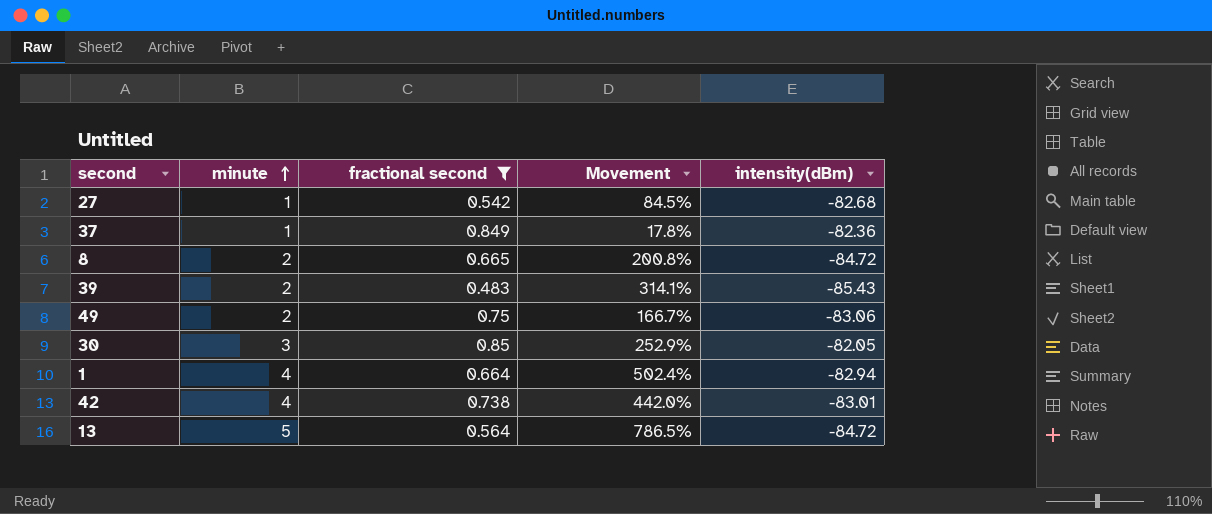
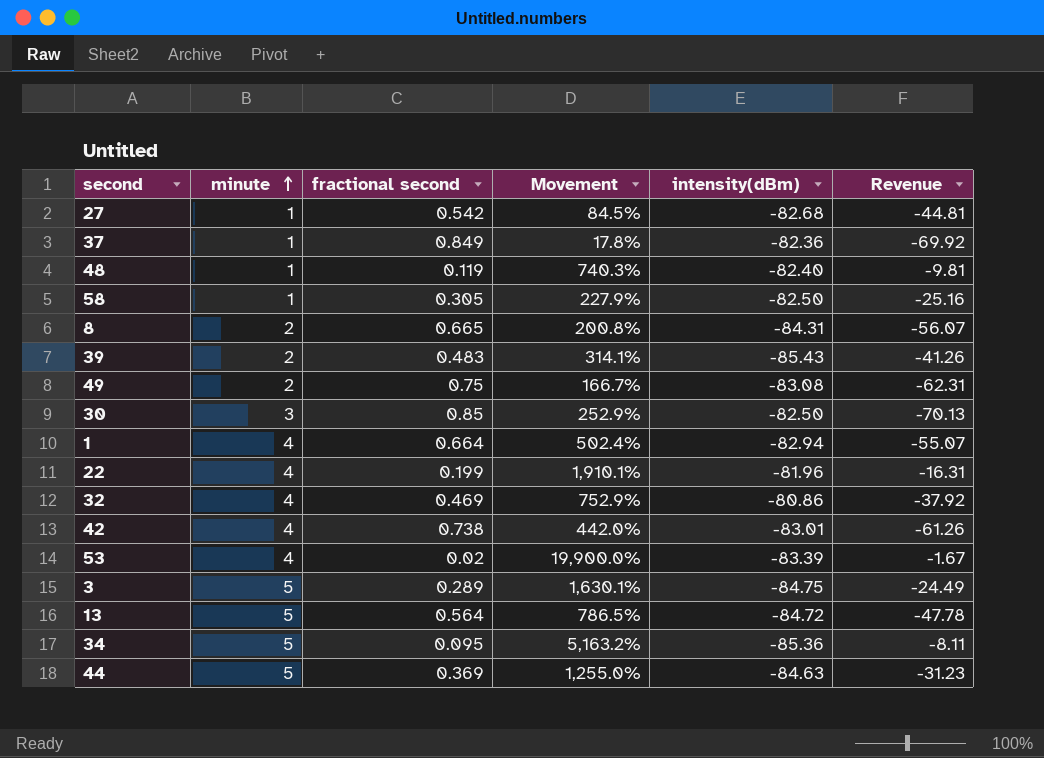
filter: fractional second >= 0.483 -> none
column Revenue | formula: none -> [fractional second] * [intensity(dBm)]
8 | intensity(dBm): -84.72 -> -84.31
49 | intensity(dBm): -83.06 -> -83.08
30 | intensity(dBm): -82.05 -> -82.50

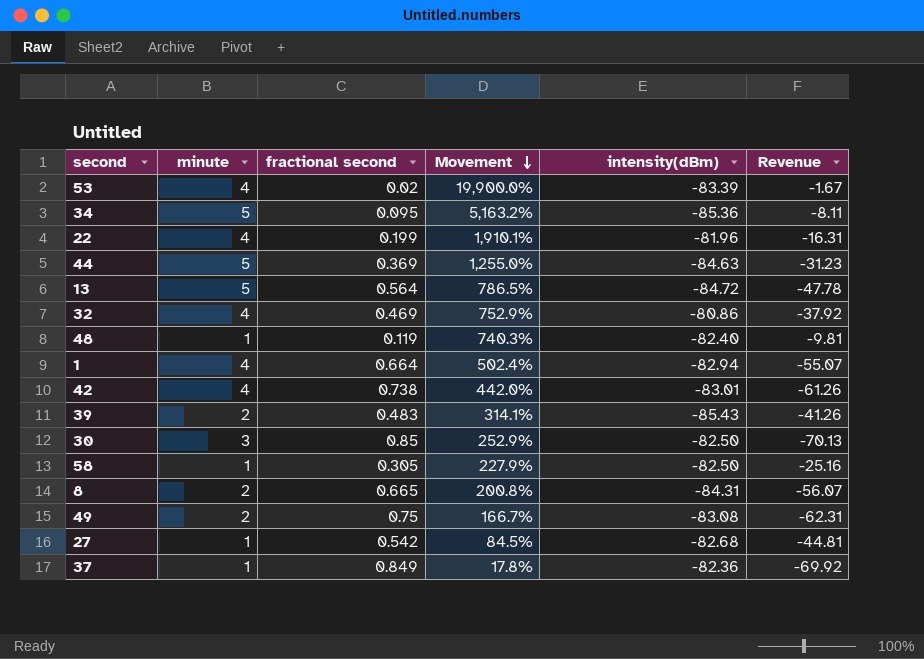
row order: minute ascending -> Movement descending
row 3: 5 | 0.289 | 1,630.1% | -84.75 | -24.49 -> none

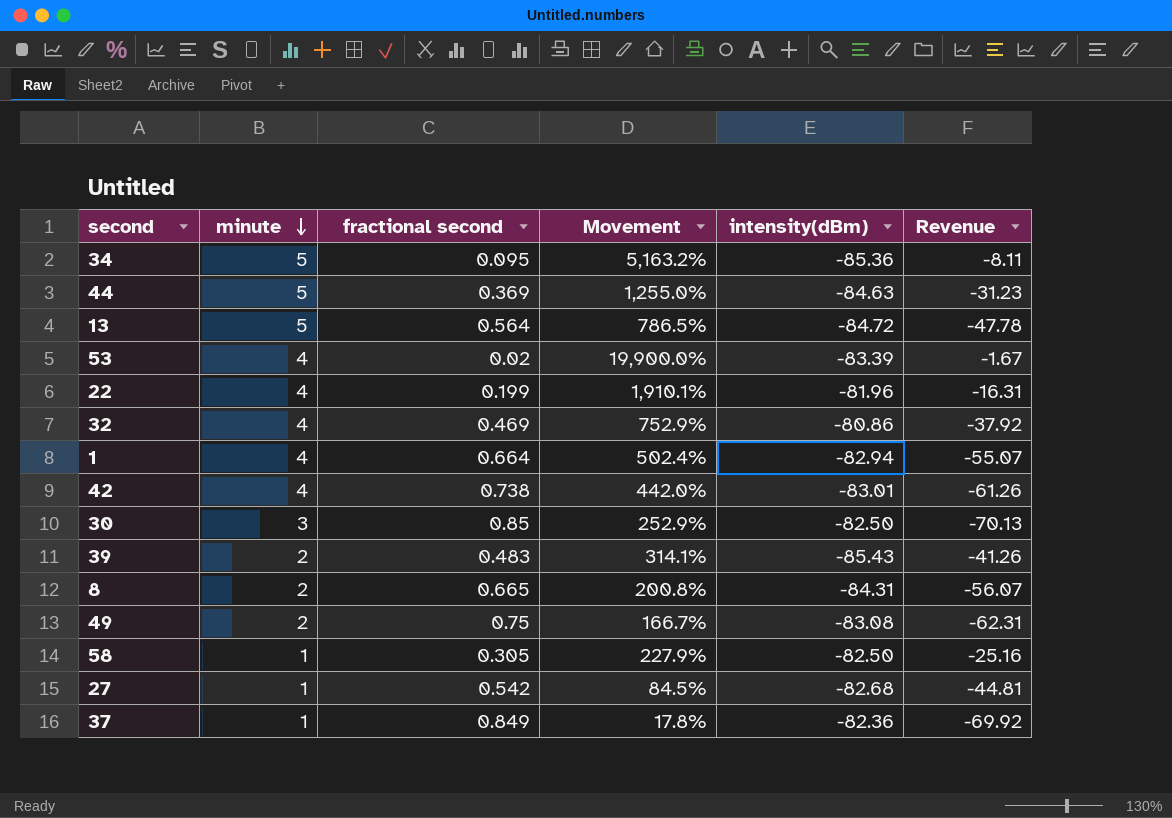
row order: Movement descending -> minute descending
row 48: 1 | 0.119 | 740.3% | -82.40 | -9.81 -> none

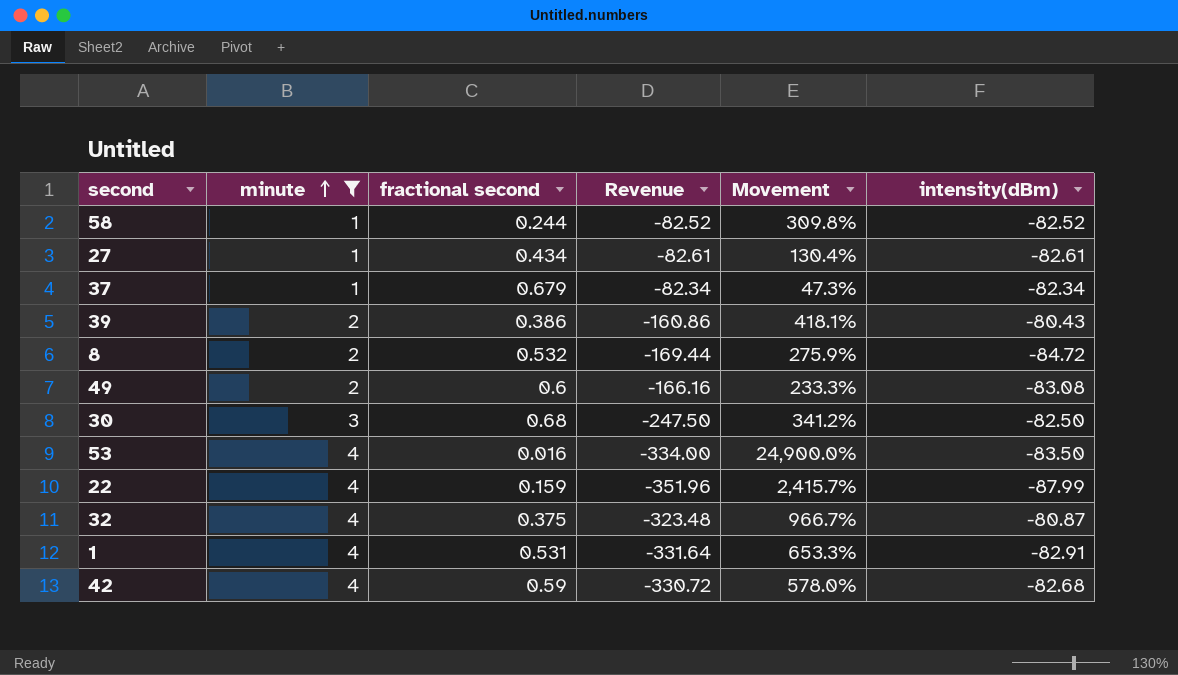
filter: none -> minute != 5
row order: minute descending -> minute ascending
column Revenue | formula: [fractional second] * [intensity(dBm)] -> [minute] * [intensity(dBm)]
column Revenue | position: 6 -> 4
58 | fractional second: 0.305 -> 0.244
58 | Movement: 227.9% -> 309.8%
58 | intensity(dBm): -82.50 -> -82.52
27 | fractional second: 0.542 -> 0.434
27 | Movement: 84.5% -> 130.4%
27 | intensity(dBm): -82.68 -> -82.61
37 | fractional second: 0.849 -> 0.679
37 | Movement: 17.8% -> 47.3%
37 | intensity(dBm): -82.36 -> -82.34
39 | fractional second: 0.483 -> 0.386
39 | Movement: 314.1% -> 418.1%
39 | intensity(dBm): -85.43 -> -80.43
8 | fractional second: 0.665 -> 0.532
8 | Movement: 200.8% -> 275.9%
8 | intensity(dBm): -84.31 -> -84.72
49 | fractional second: 0.75 -> 0.6
49 | Movement: 166.7% -> 233.3%
30 | fractional second: 0.85 -> 0.68
30 | Movement: 252.9% -> 341.2%
53 | fractional second: 0.02 -> 0.016
53 | Movement: 19,900.0% -> 24,900.0%
53 | intensity(dBm): -83.39 -> -83.50
22 | fractional second: 0.199 -> 0.159
22 | Movement: 1,910.1% -> 2,415.7%
22 | intensity(dBm): -81.96 -> -87.99
32 | fractional second: 0.469 -> 0.375
32 | Movement: 752.9% -> 966.7%
32 | intensity(dBm): -80.86 -> -80.87
1 | fractional second: 0.664 -> 0.531
1 | Movement: 502.4% -> 653.3%
1 | intensity(dBm): -82.94 -> -82.91
42 | fractional second: 0.738 -> 0.59
42 | Movement: 442.0% -> 578.0%
42 | intensity(dBm): -83.01 -> -82.68

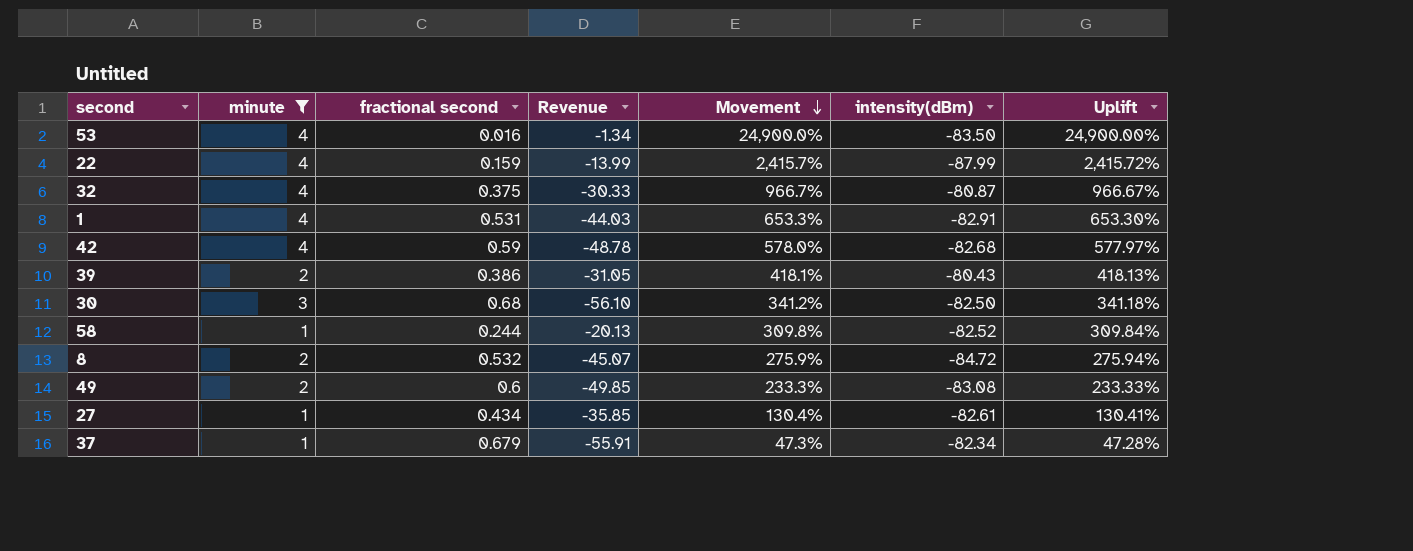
row order: minute ascending -> Movement descending
column Revenue | formula: [minute] * [intensity(dBm)] -> [fractional second] * [intensity(dBm)]
column Uplift | formula: none -> ([minute] - [fractional second]) / [fractional second]

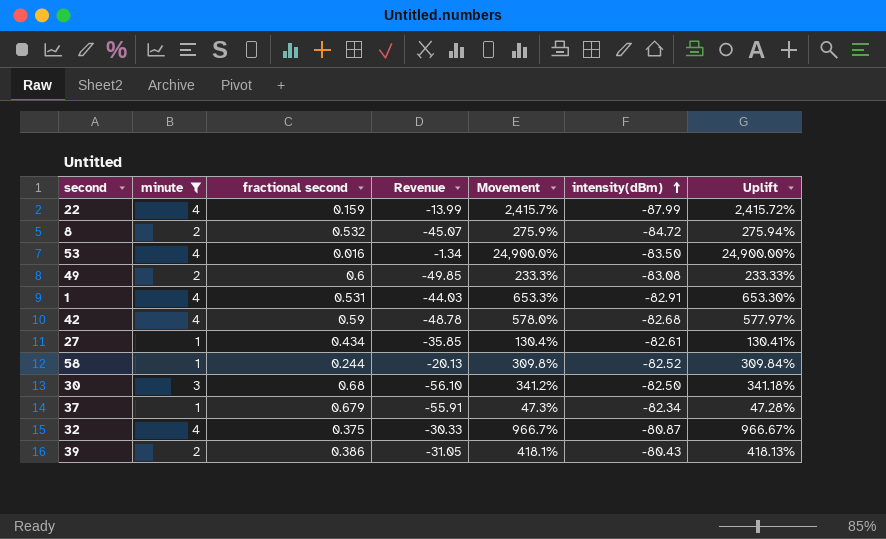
row order: Movement descending -> intensity(dBm) ascending

